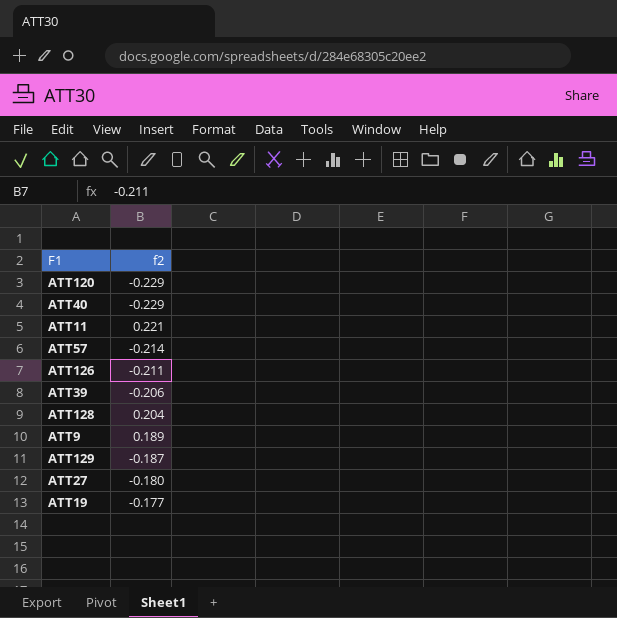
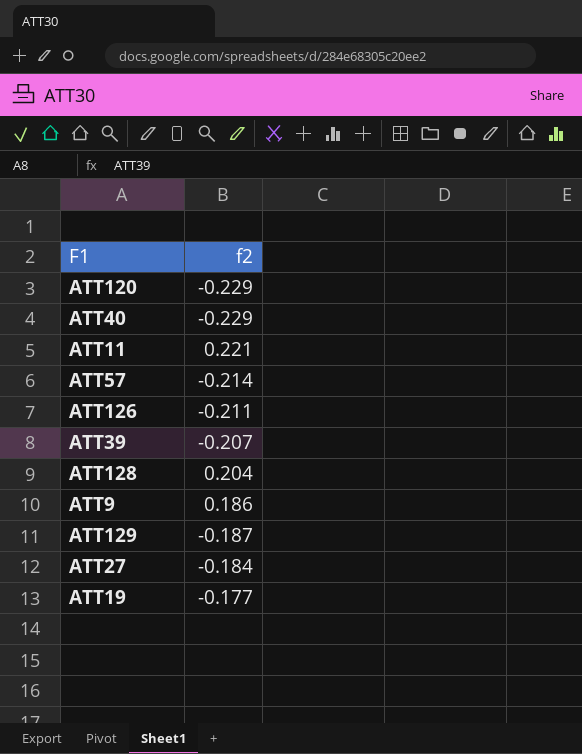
ATT39 | f2: -0.206 -> -0.207
ATT9 | f2: 0.189 -> 0.186
ATT27 | f2: -0.180 -> -0.184

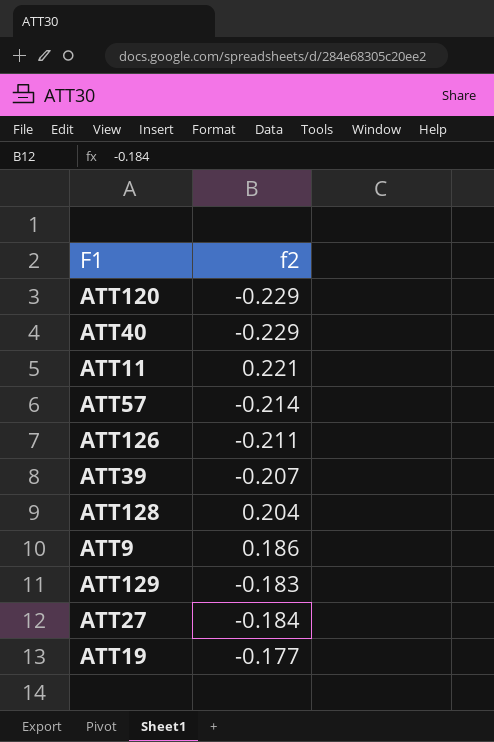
ATT129 | f2: -0.187 -> -0.183

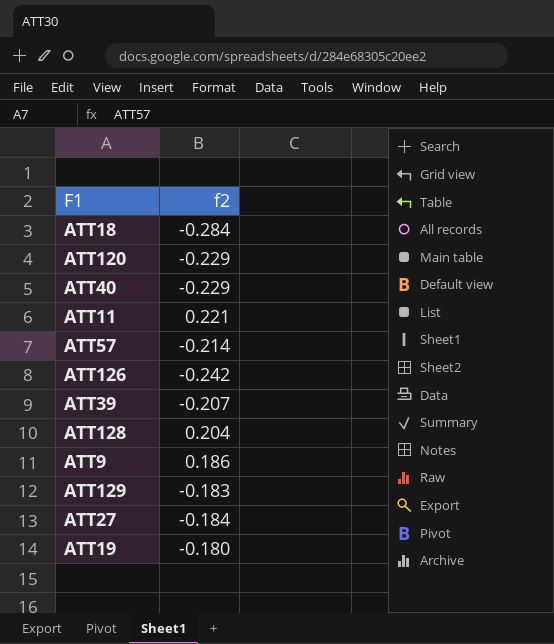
row ATT18: none -> -0.284
ATT126 | f2: -0.211 -> -0.242
ATT19 | f2: -0.177 -> -0.180

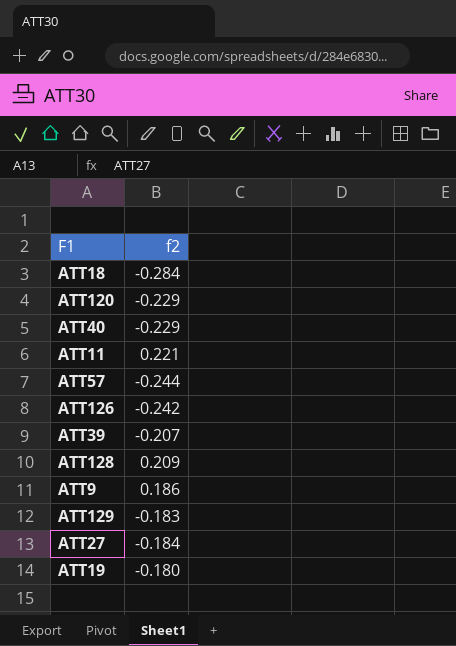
ATT57 | f2: -0.214 -> -0.244
ATT128 | f2: 0.204 -> 0.209

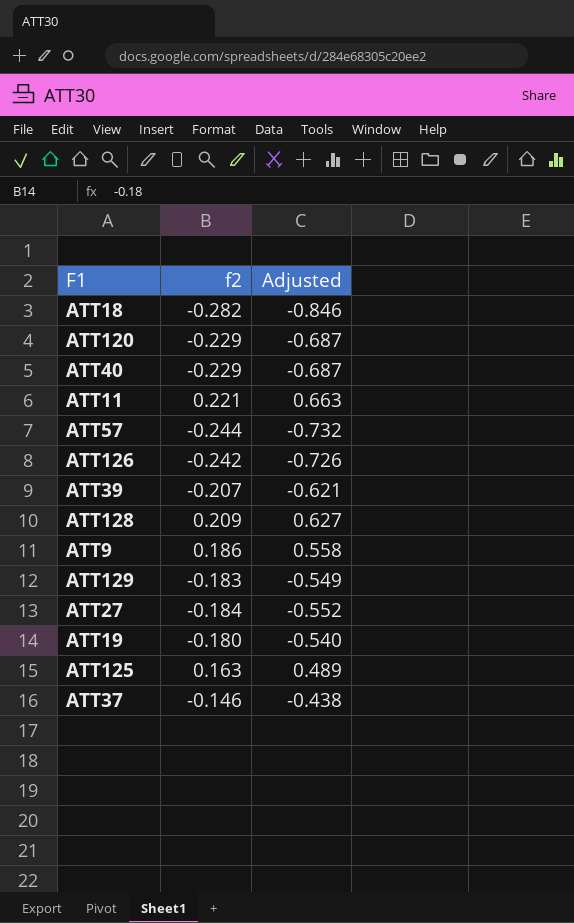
column Adjusted | formula: none -> [f2] * 3
ATT18 | f2: -0.284 -> -0.282
row ATT125: none -> 0.163 | 0.489
row ATT37: none -> -0.146 | -0.438

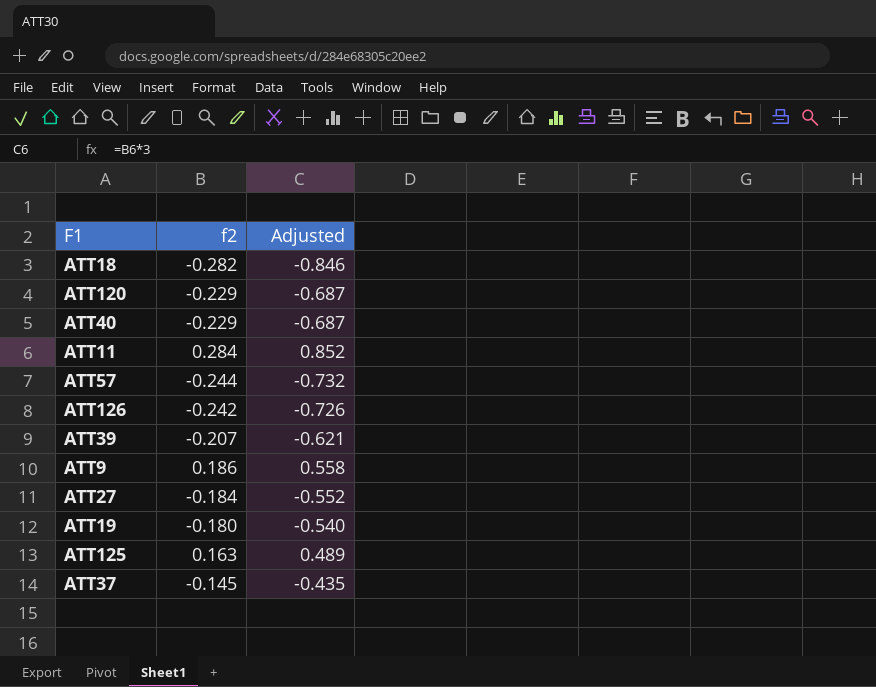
row ATT128: 0.209 | 0.627 -> none
row ATT129: -0.183 | -0.549 -> none
ATT11 | f2: 0.221 -> 0.284
ATT11 | Adjusted: 0.663 -> 0.852
ATT37 | f2: -0.146 -> -0.145
ATT37 | Adjusted: -0.438 -> -0.435

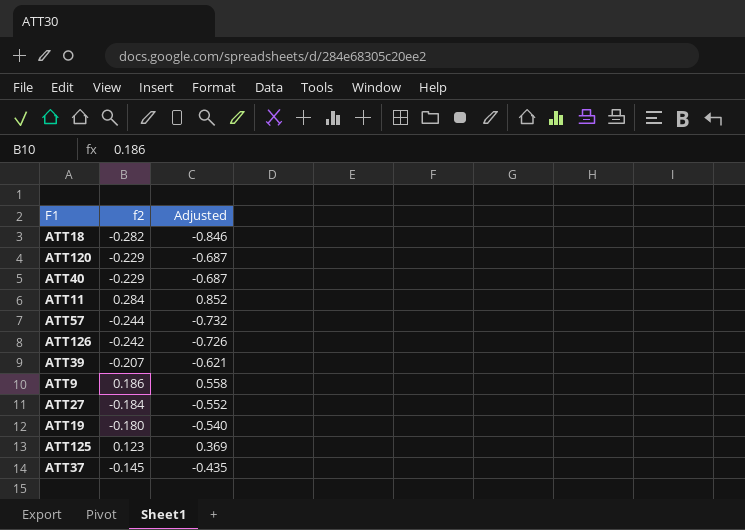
ATT125 | f2: 0.163 -> 0.123
ATT125 | Adjusted: 0.489 -> 0.369

